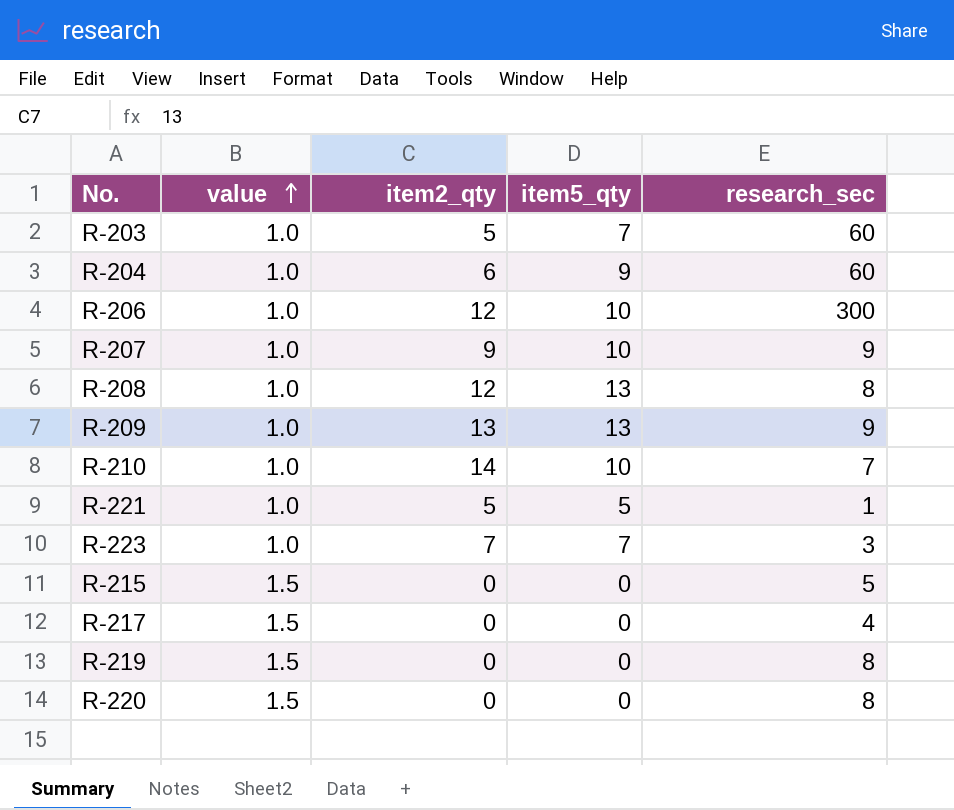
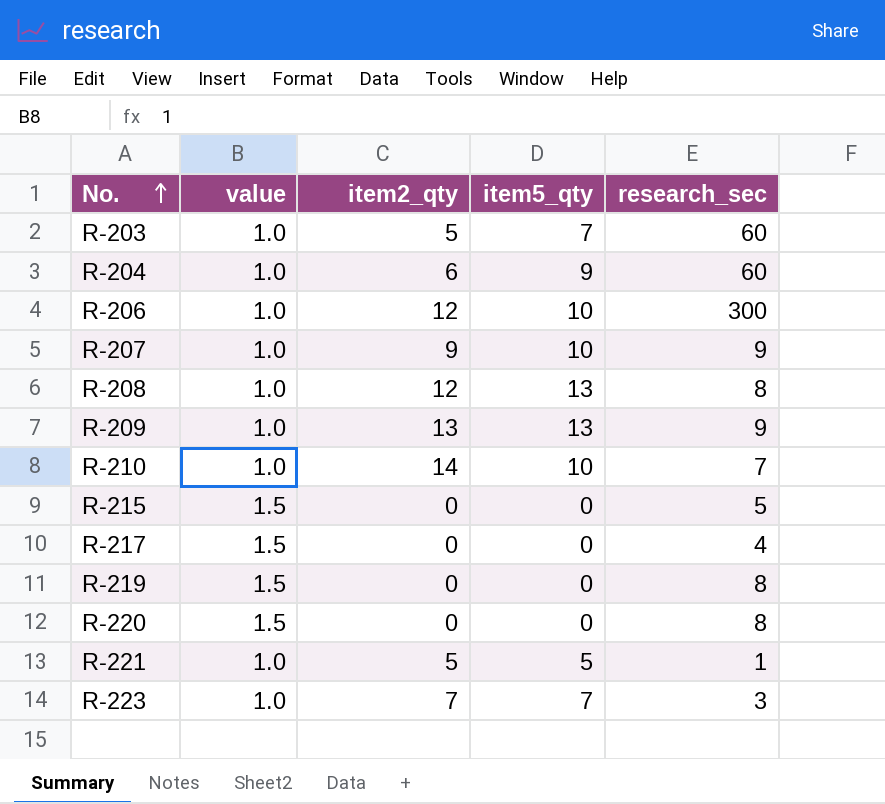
row order: value ascending -> No. ascending

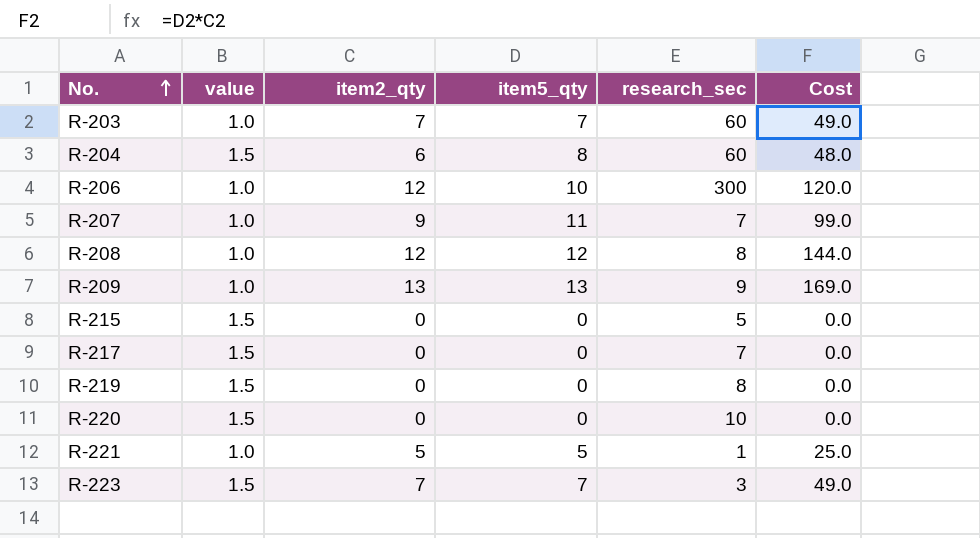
column Cost | formula: none -> [item2_qty] * [item5_qty]
row R-210: 1.0 | 14 | 10 | 7 -> none
R-203 | item2_qty: 5 -> 7
R-204 | value: 1.0 -> 1.5
R-204 | item5_qty: 9 -> 8
R-207 | item5_qty: 10 -> 11
R-207 | research_sec: 9 -> 7
R-208 | item5_qty: 13 -> 12
R-217 | research_sec: 4 -> 7
R-220 | research_sec: 8 -> 10
R-223 | value: 1.0 -> 1.5

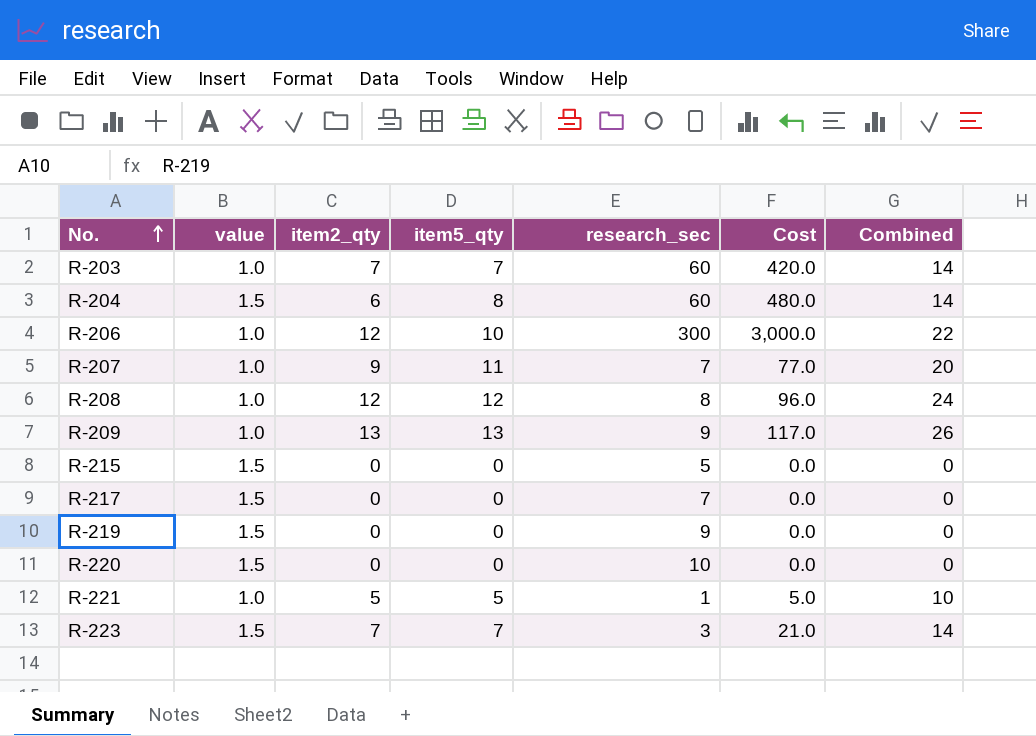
column Cost | formula: [item2_qty] * [item5_qty] -> [item5_qty] * [research_sec]
column Combined | formula: none -> [item2_qty] + [item5_qty]
R-219 | research_sec: 8 -> 9

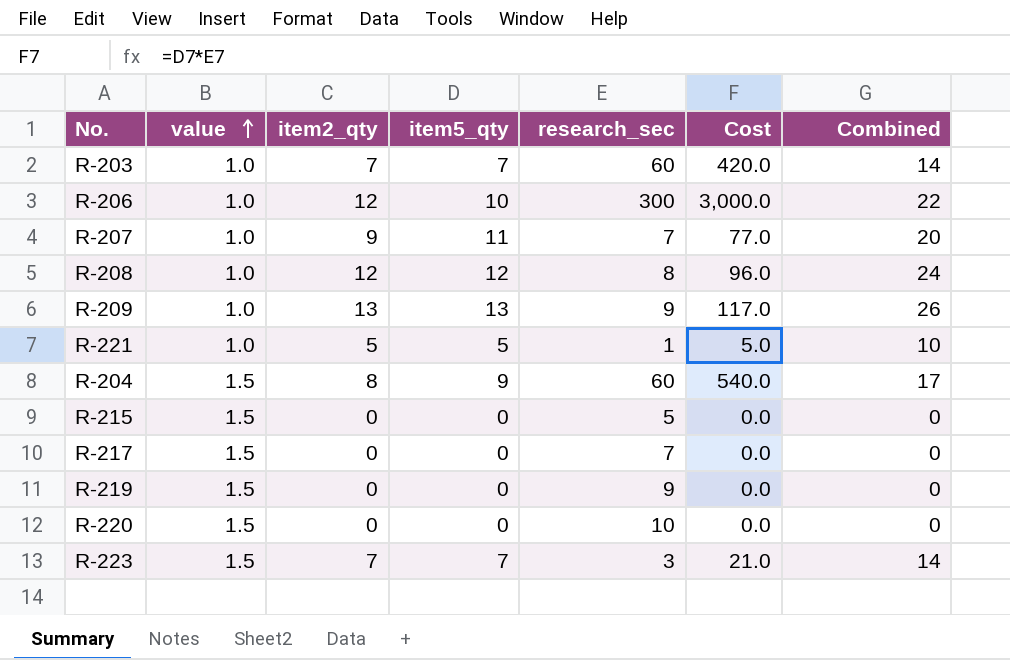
row order: No. ascending -> value ascending
R-204 | item2_qty: 6 -> 8
R-204 | item5_qty: 8 -> 9
R-204 | Cost: 480.0 -> 540.0
R-204 | Combined: 14 -> 17

